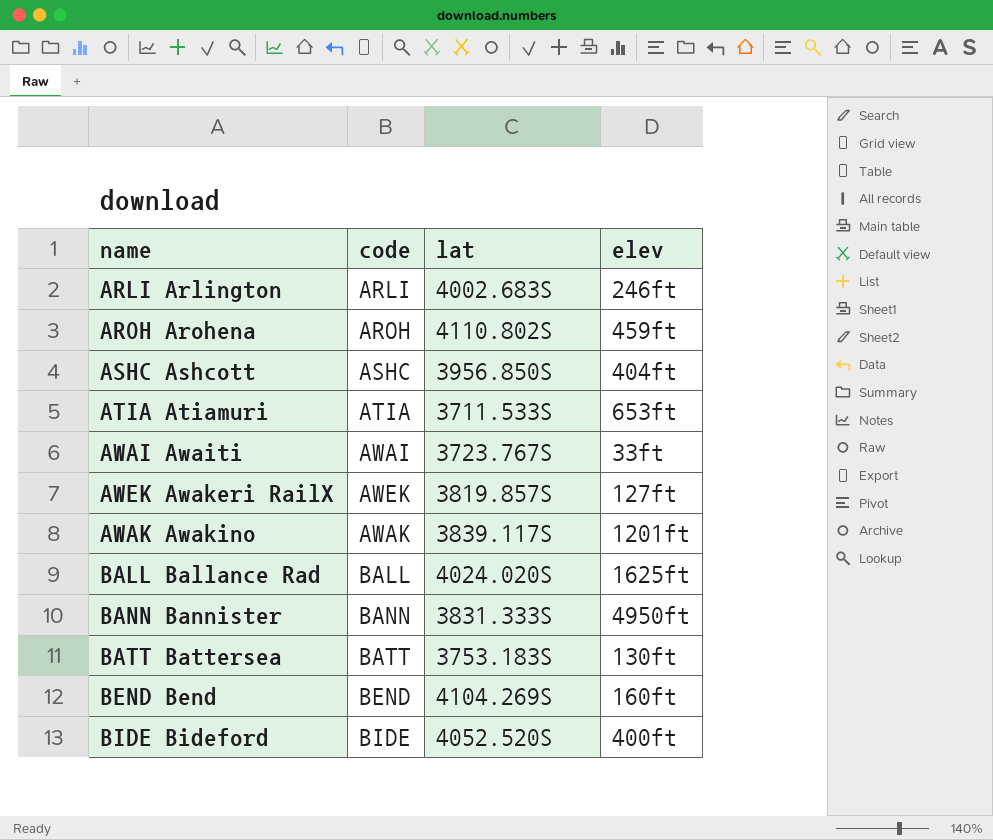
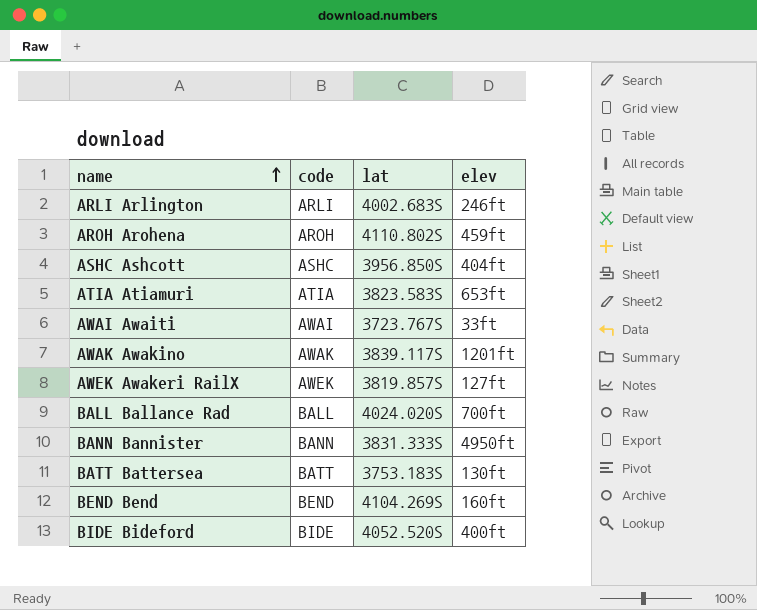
row order: none -> name ascending
ATIA Atiamuri | lat: 3711.533S -> 3823.583S
BALL Ballance Rad | elev: 1625ft -> 700ft

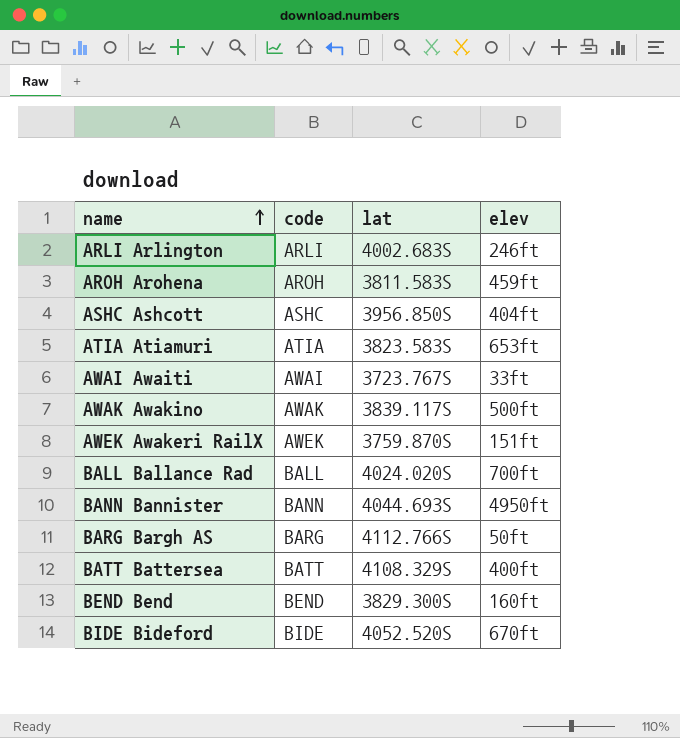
AROH Arohena | lat: 4110.802S -> 3811.583S
AWAK Awakino | elev: 1201ft -> 500ft
AWEK Awakeri RailX | lat: 3819.857S -> 3759.870S
AWEK Awakeri RailX | elev: 127ft -> 151ft
BANN Bannister | lat: 3831.333S -> 4044.693S
row BARG Bargh AS: none -> BARG | 4112.766S | 50ft
BATT Battersea | lat: 3753.183S -> 4108.329S
BATT Battersea | elev: 130ft -> 400ft
BEND Bend | lat: 4104.269S -> 3829.300S
BIDE Bideford | elev: 400ft -> 670ft

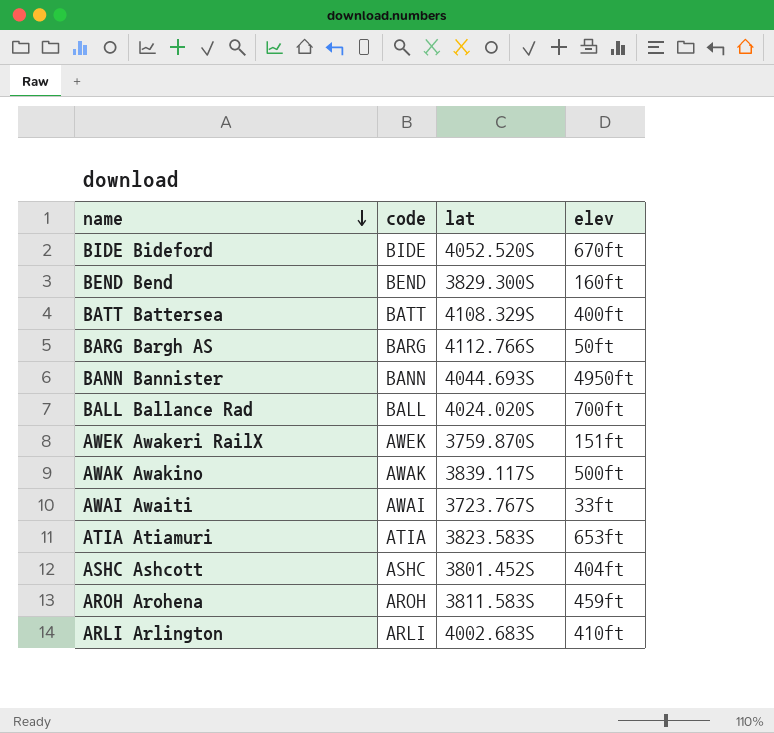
row order: name ascending -> name descending
ASHC Ashcott | lat: 3956.850S -> 3801.452S
ARLI Arlington | elev: 246ft -> 410ft

